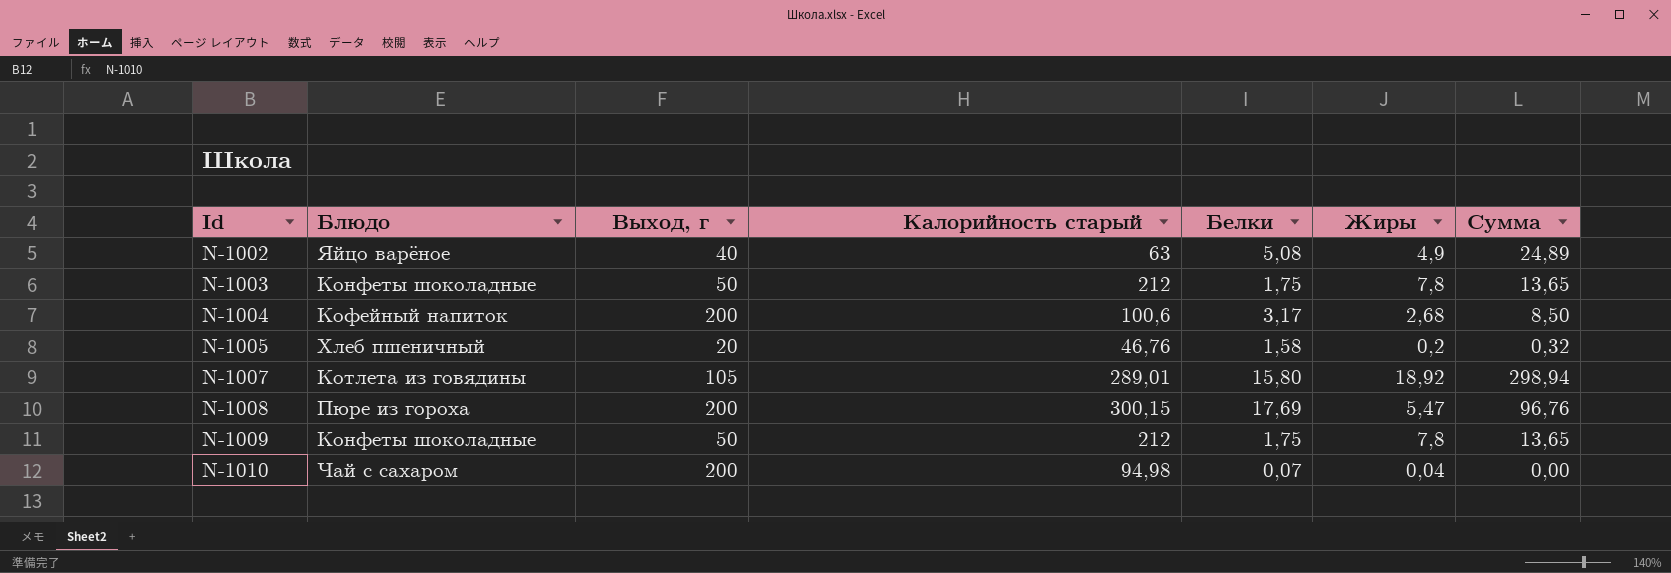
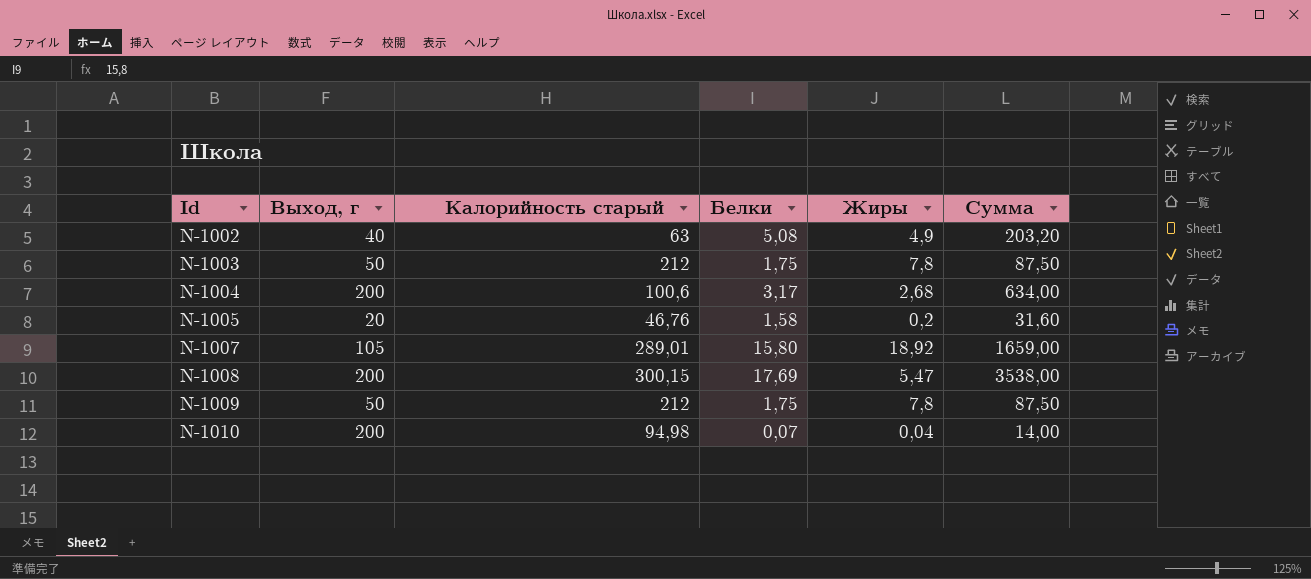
column Блюдо | position: 2 -> none
column Сумма | formula: [Белки] * [Жиры] -> [Выход, г] * [Белки]

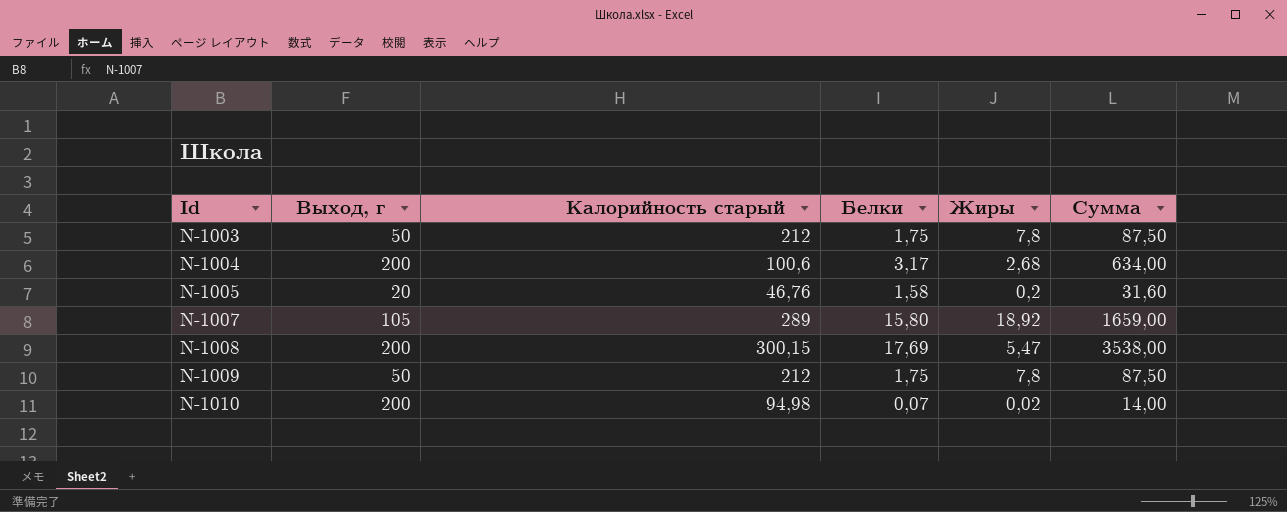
row N-1002: 40 | 63 | 5,08 | 4,9 | 203,20 -> none
N-1007 | Калорийность старый: 289,01 -> 289
N-1010 | Жиры: 0,04 -> 0,02

